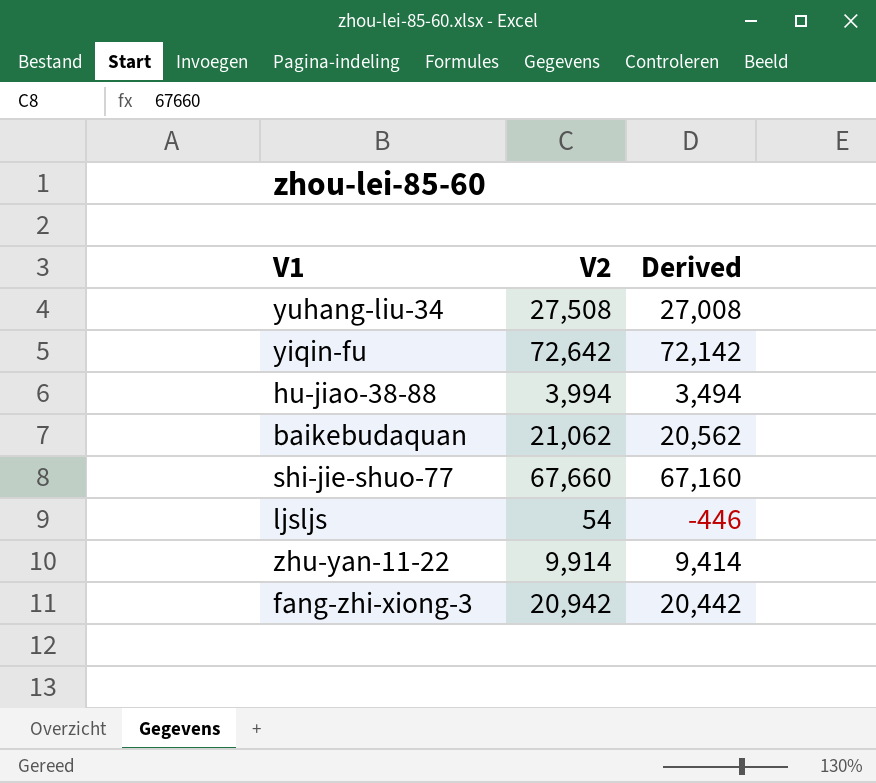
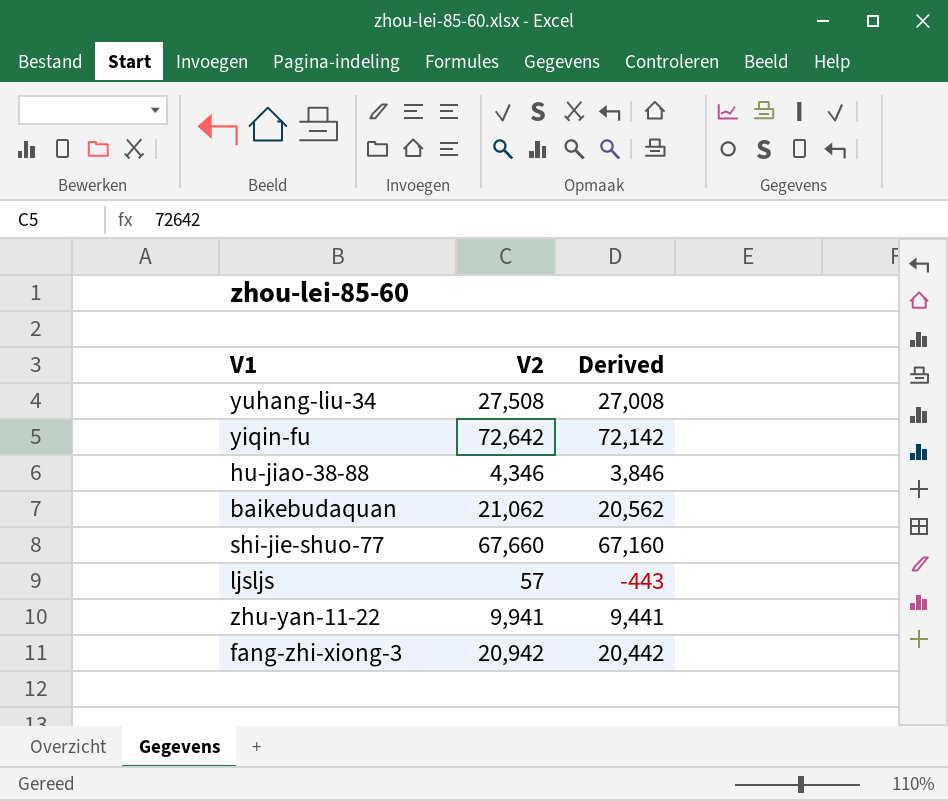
hu-jiao-38-88 | V2: 3,994 -> 4,346
hu-jiao-38-88 | Derived: 3,494 -> 3,846
ljsljs | V2: 54 -> 57
ljsljs | Derived: -446 -> -443
zhu-yan-11-22 | V2: 9,914 -> 9,941
zhu-yan-11-22 | Derived: 9,414 -> 9,441

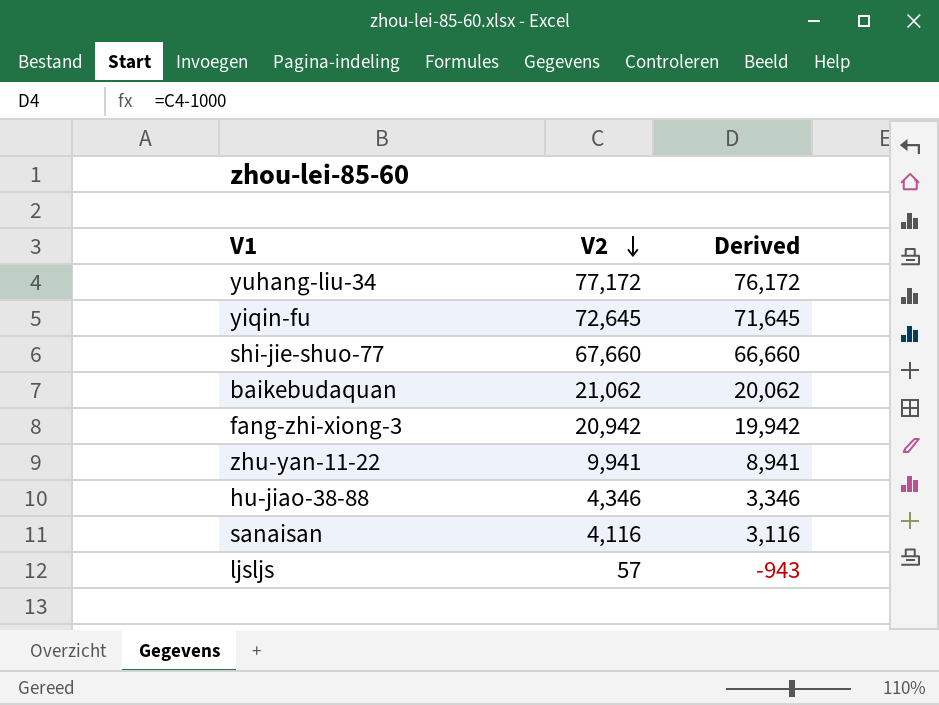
row order: none -> V2 descending
column Derived | formula: [V2] - 500 -> [V2] - 1000
yuhang-liu-34 | V2: 27,508 -> 77,172
yiqin-fu | V2: 72,642 -> 72,645
row sanaisan: none -> 4,116 | 3,116

